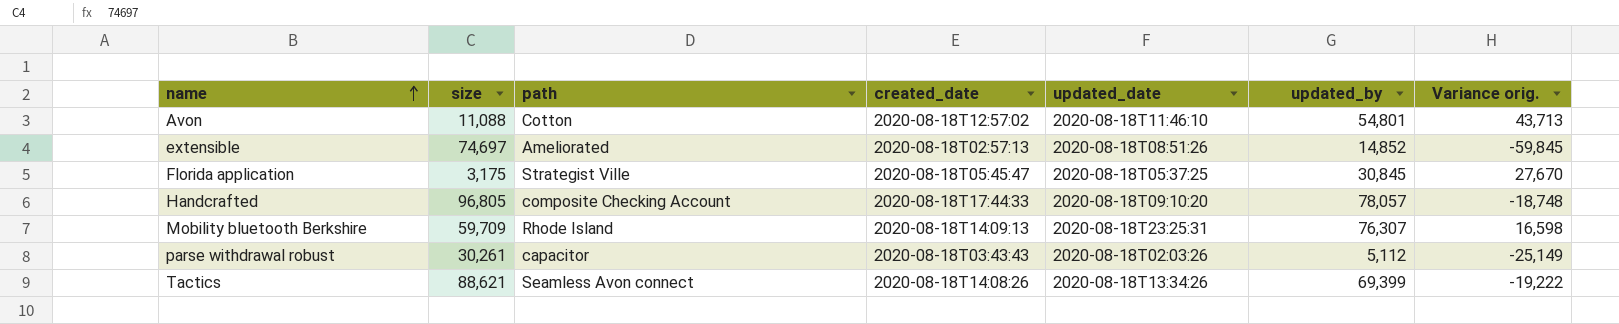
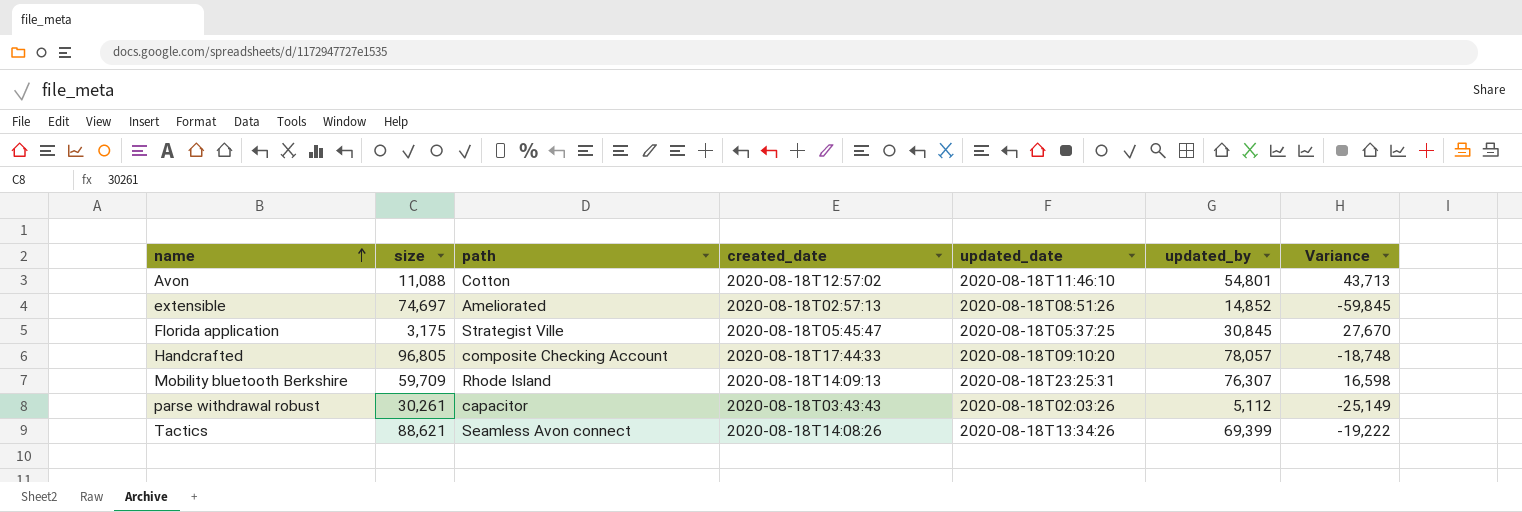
column name: Variance orig. -> Variance

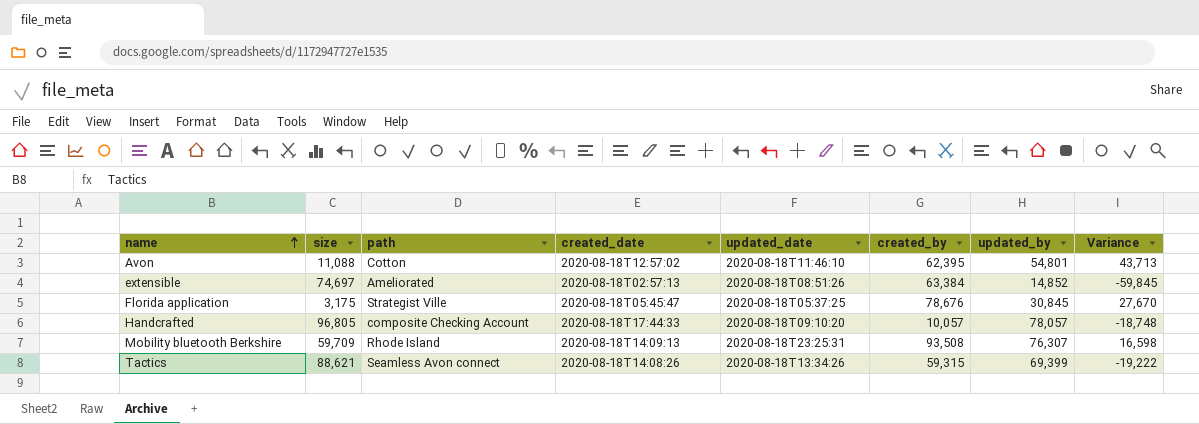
column created_by | position: none -> 6
row parse withdrawal robust: 30,261 | capacitor | 2020-08-18T03:43:43 | 2020-08-18T02:03:26 | 5,112 | -25,149 -> none

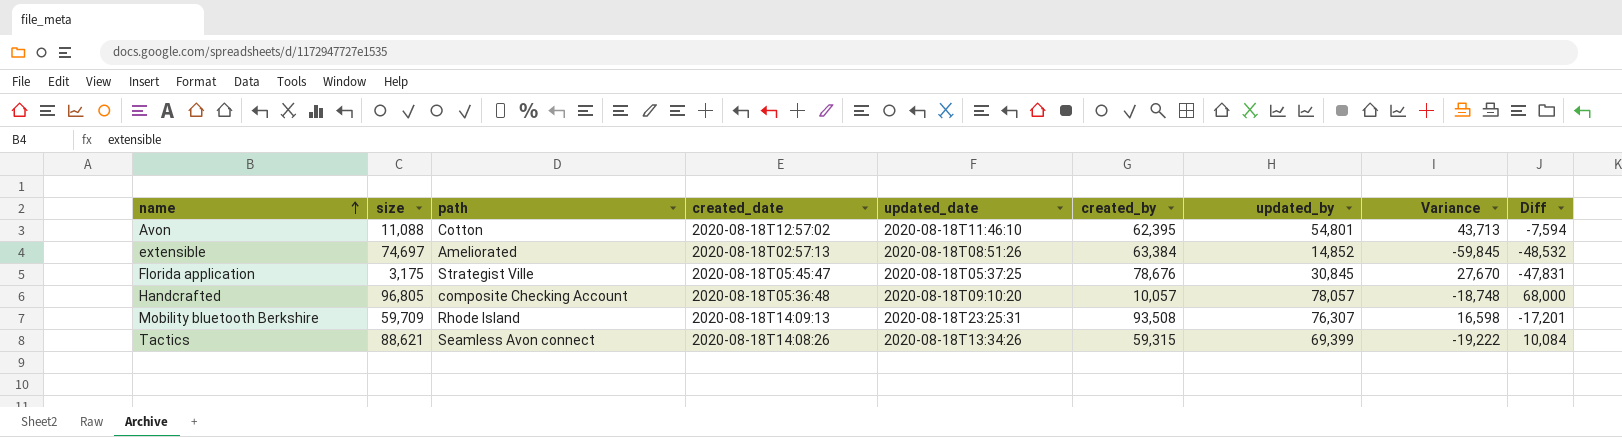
column Diff | formula: none -> [updated_by] - [created_by]
Handcrafted | created_date: 2020-08-18T17:44:33 -> 2020-08-18T05:36:48

